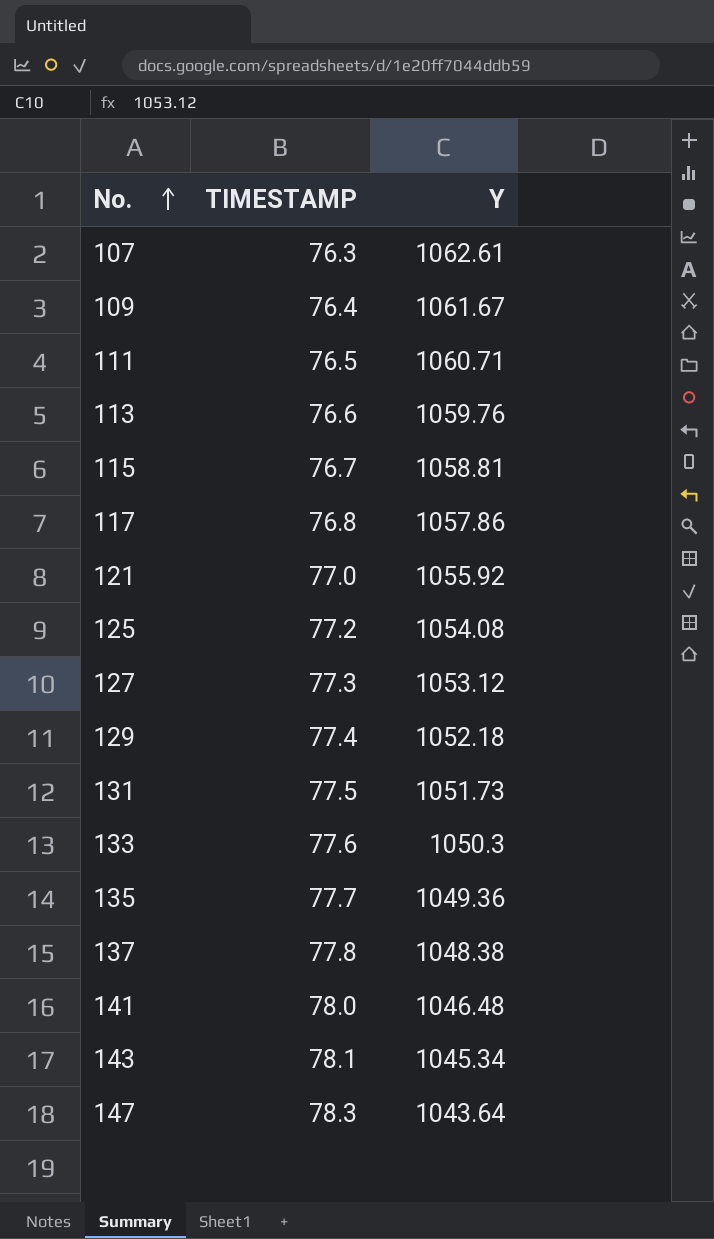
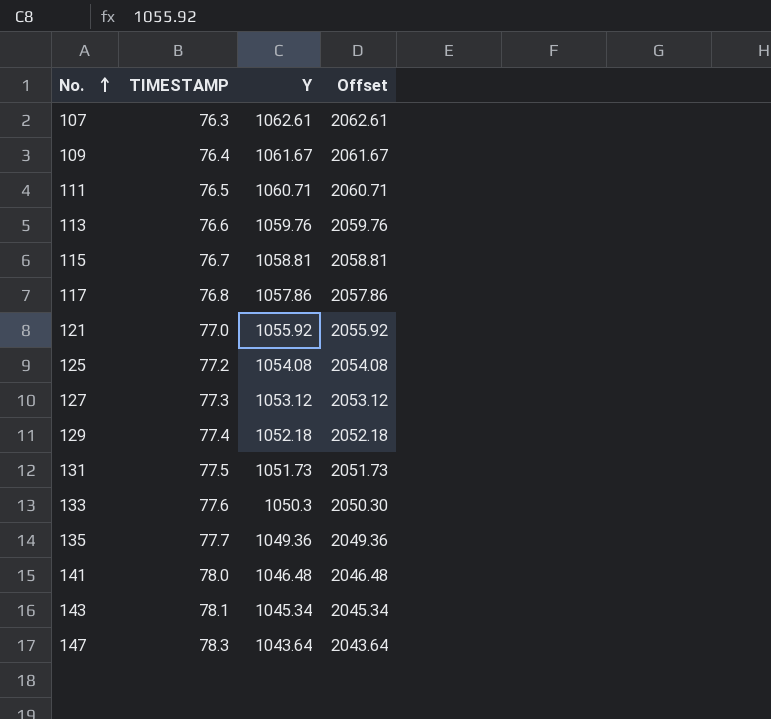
column Offset | formula: none -> [Y] + 1000
row 137: 77.8 | 1048.38 -> none

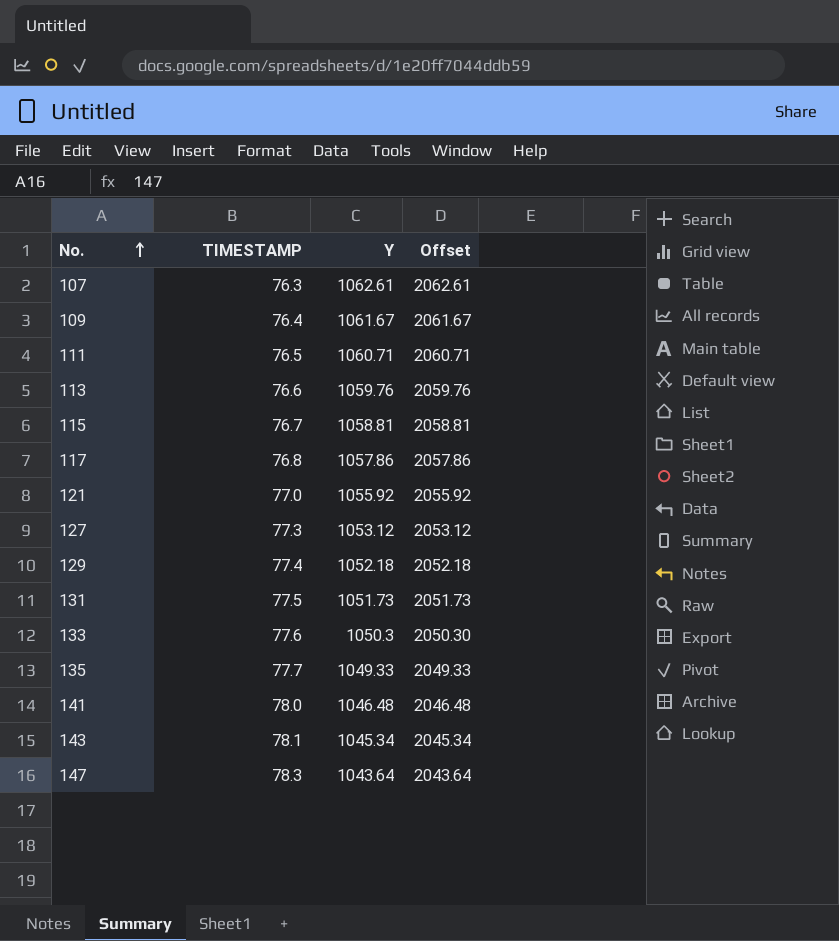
row 125: 77.2 | 1054.08 | 2054.08 -> none
135 | Y: 1049.36 -> 1049.33
135 | Offset: 2049.36 -> 2049.33

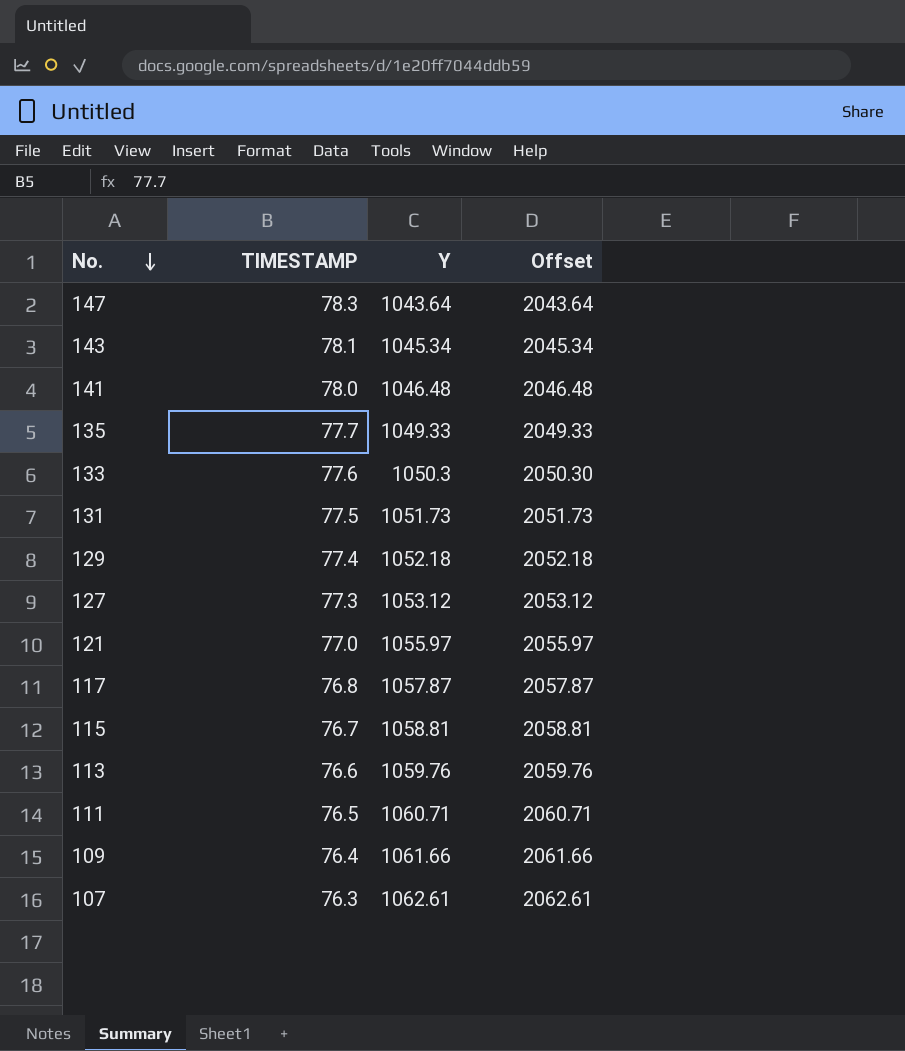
row order: No. ascending -> No. descending
121 | Y: 1055.92 -> 1055.97
121 | Offset: 2055.92 -> 2055.97
117 | Y: 1057.86 -> 1057.87
117 | Offset: 2057.86 -> 2057.87
109 | Y: 1061.67 -> 1061.66
109 | Offset: 2061.67 -> 2061.66

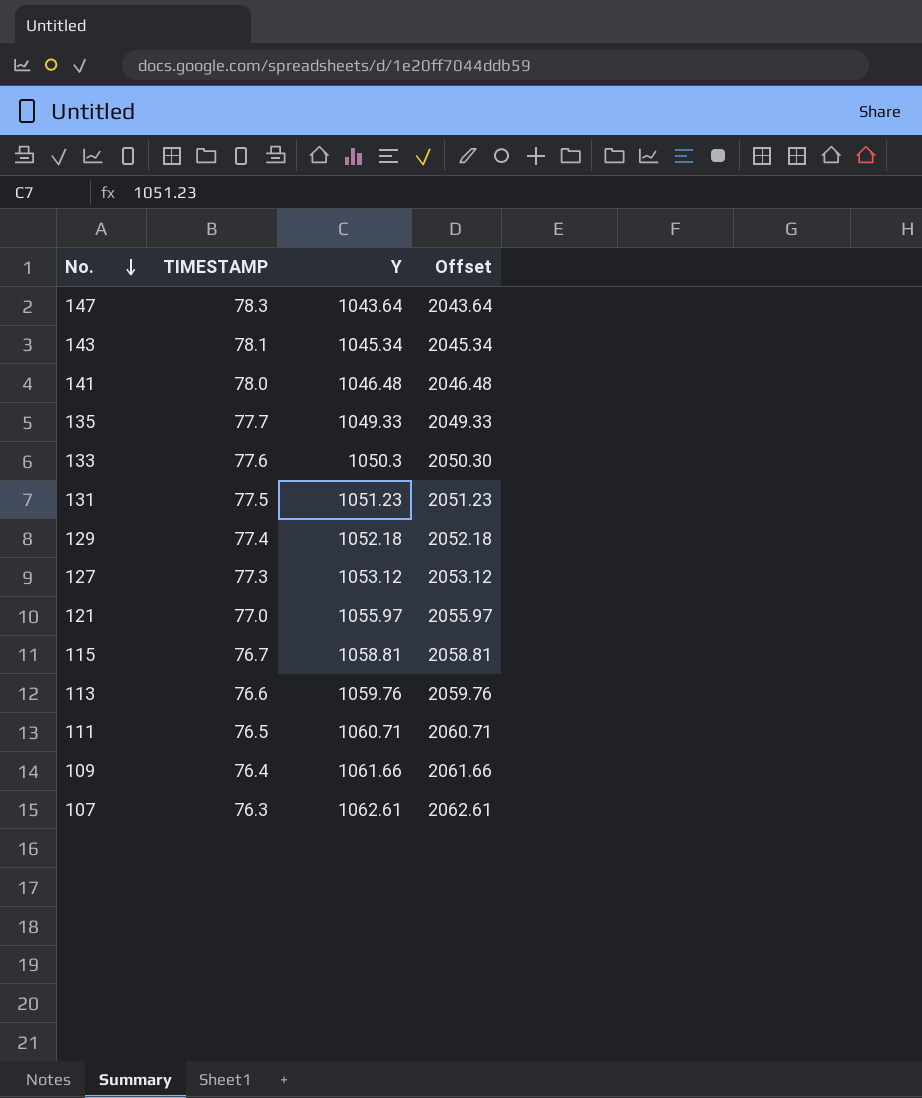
row 117: 76.8 | 1057.87 | 2057.87 -> none
131 | Y: 1051.73 -> 1051.23
131 | Offset: 2051.73 -> 2051.23

